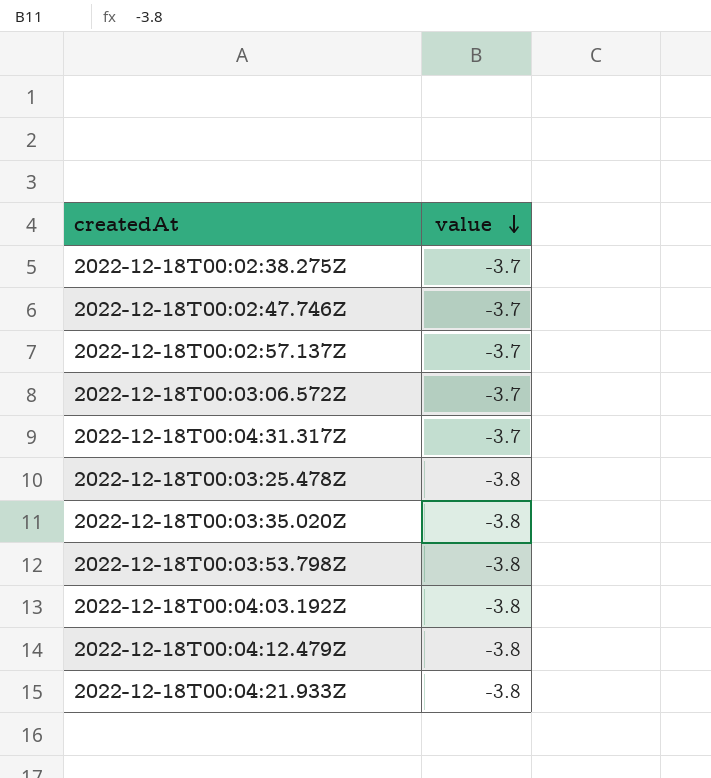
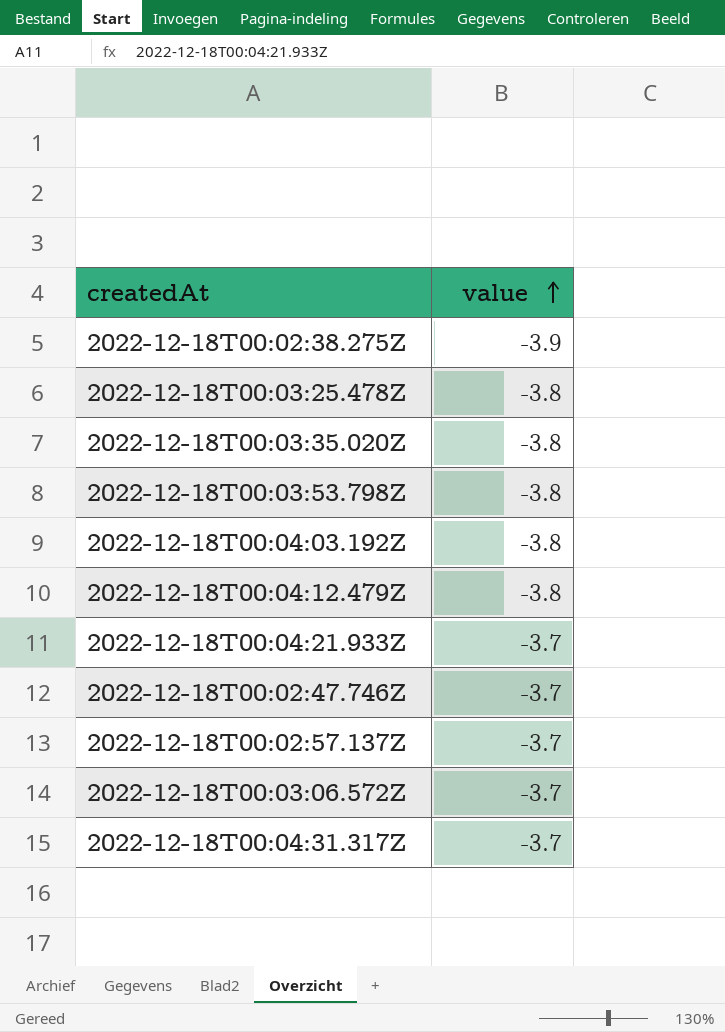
row order: value descending -> value ascending
2022-12-18T00:02:38.275Z | value: -3.7 -> -3.9
2022-12-18T00:04:21.933Z | value: -3.8 -> -3.7

